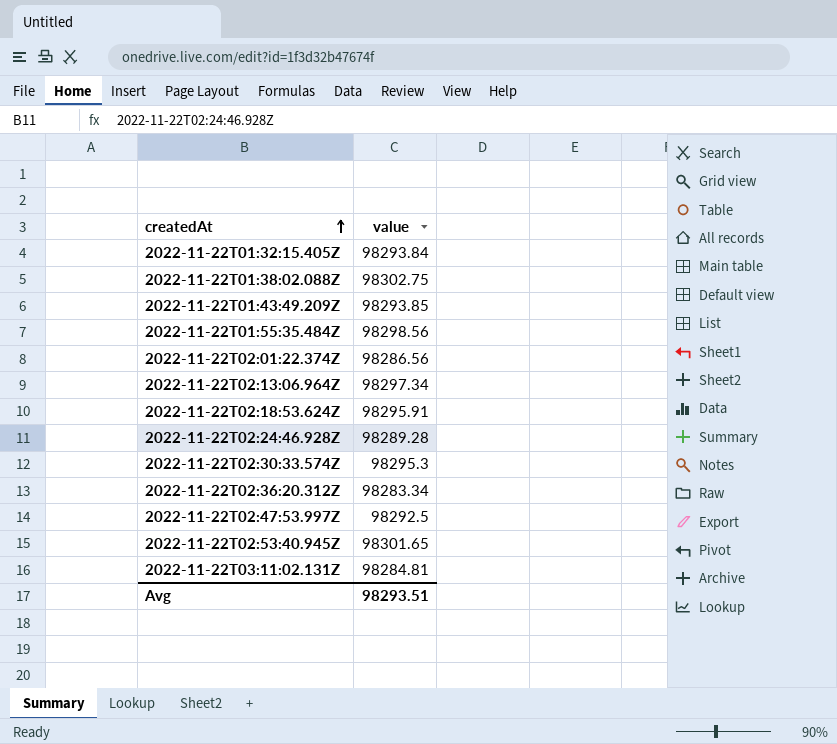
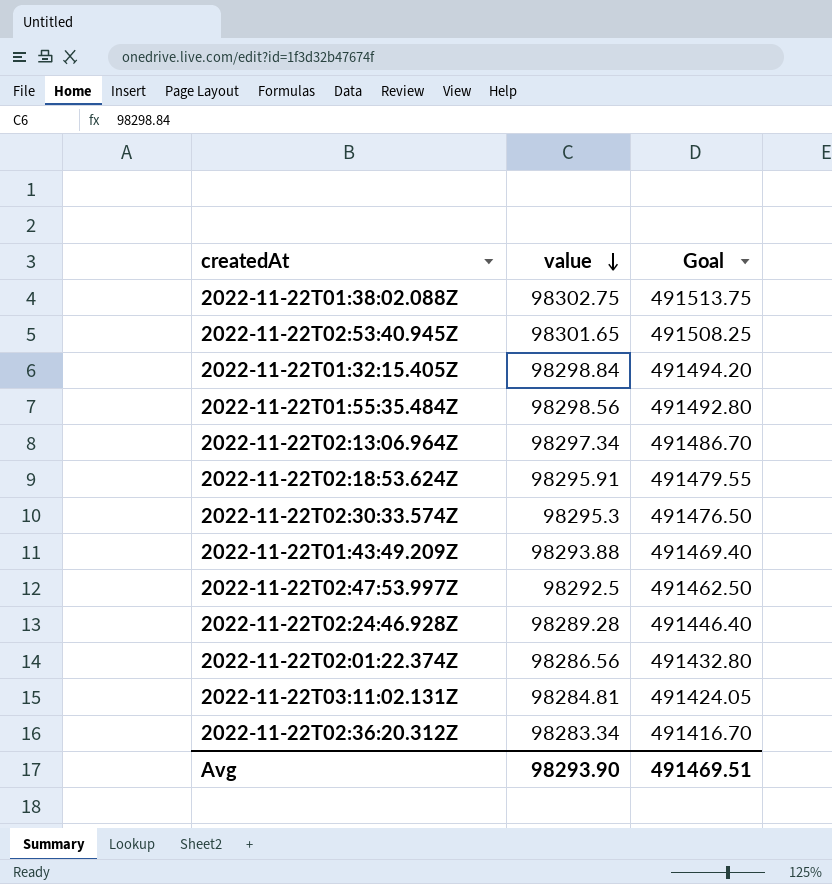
row order: createdAt ascending -> value descending
column Goal | formula: none -> [value] * 5
2022-11-22T01:32:15.405Z | value: 98293.84 -> 98298.84
2022-11-22T01:43:49.209Z | value: 98293.85 -> 98293.88
Avg | value: 98293.51 -> 98293.90

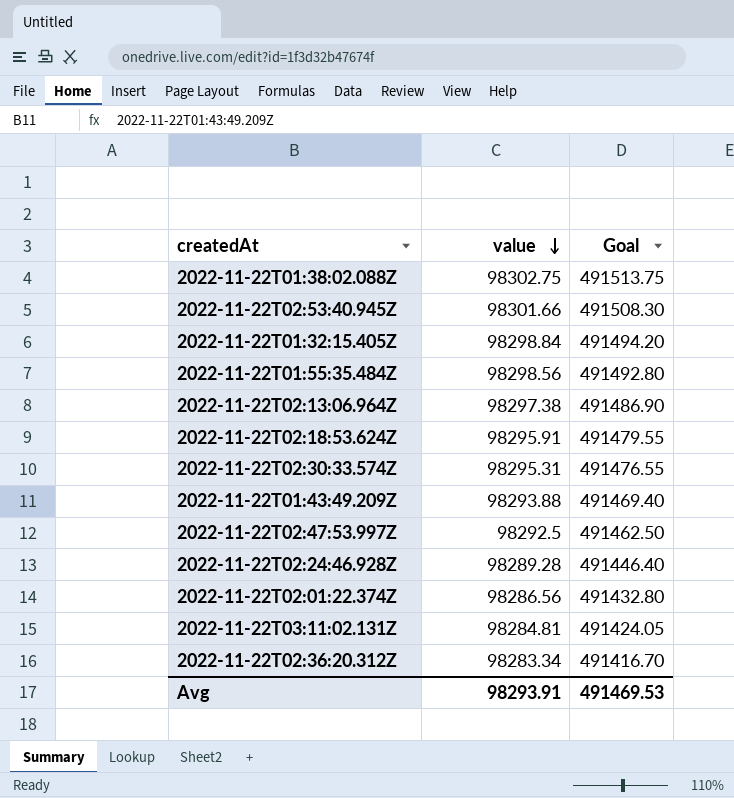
2022-11-22T02:53:40.945Z | value: 98301.65 -> 98301.66
2022-11-22T02:53:40.945Z | Goal: 491508.25 -> 491508.30
2022-11-22T02:13:06.964Z | value: 98297.34 -> 98297.38
2022-11-22T02:13:06.964Z | Goal: 491486.70 -> 491486.90
2022-11-22T02:30:33.574Z | value: 98295.3 -> 98295.31
2022-11-22T02:30:33.574Z | Goal: 491476.50 -> 491476.55
Avg | value: 98293.90 -> 98293.91
Avg | Goal: 491469.51 -> 491469.53

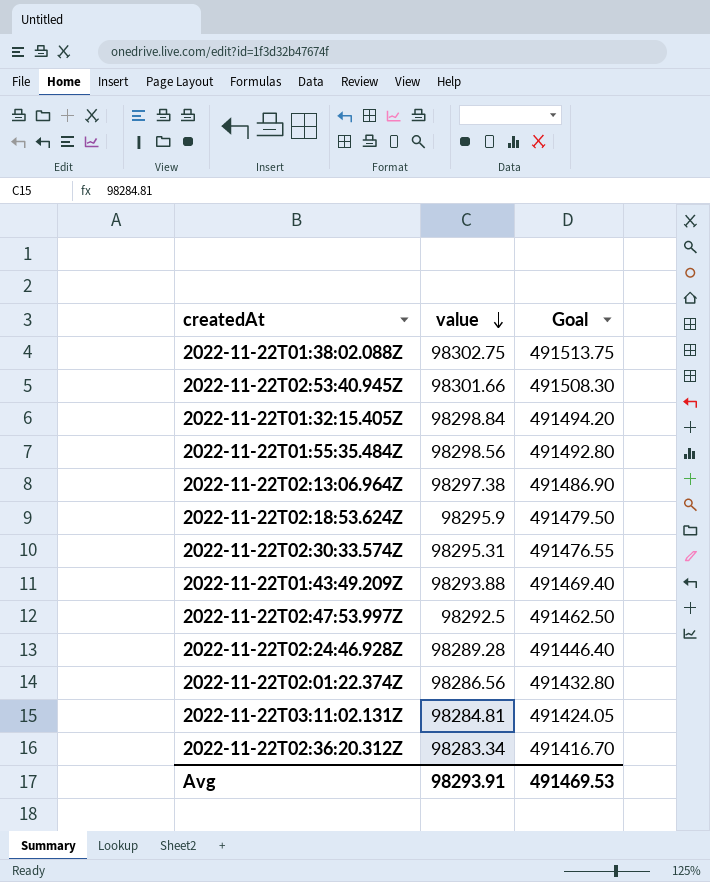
2022-11-22T02:18:53.624Z | value: 98295.91 -> 98295.9
2022-11-22T02:18:53.624Z | Goal: 491479.55 -> 491479.50

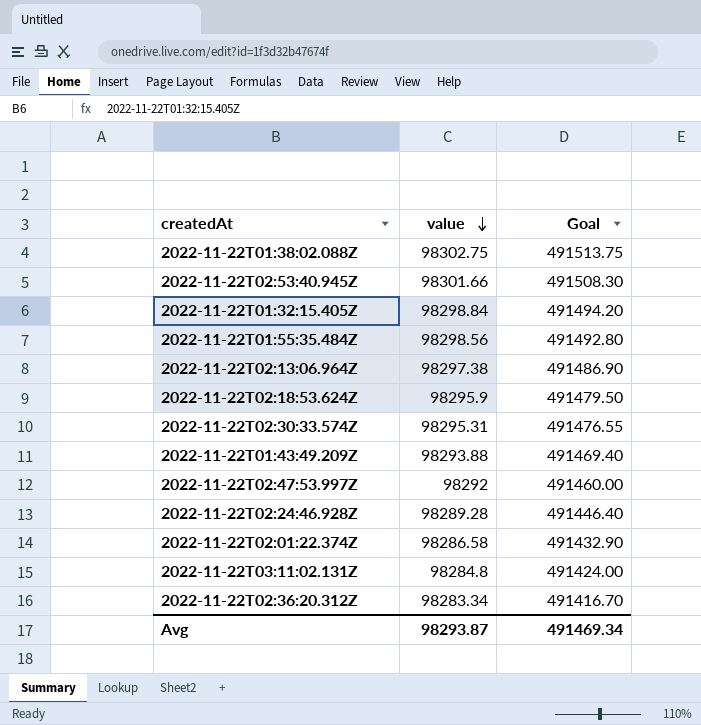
2022-11-22T02:47:53.997Z | value: 98292.5 -> 98292
2022-11-22T02:47:53.997Z | Goal: 491462.50 -> 491460.00
2022-11-22T02:01:22.374Z | value: 98286.56 -> 98286.58
2022-11-22T02:01:22.374Z | Goal: 491432.80 -> 491432.90
2022-11-22T03:11:02.131Z | value: 98284.81 -> 98284.8
2022-11-22T03:11:02.131Z | Goal: 491424.05 -> 491424.00
Avg | value: 98293.91 -> 98293.87
Avg | Goal: 491469.53 -> 491469.34

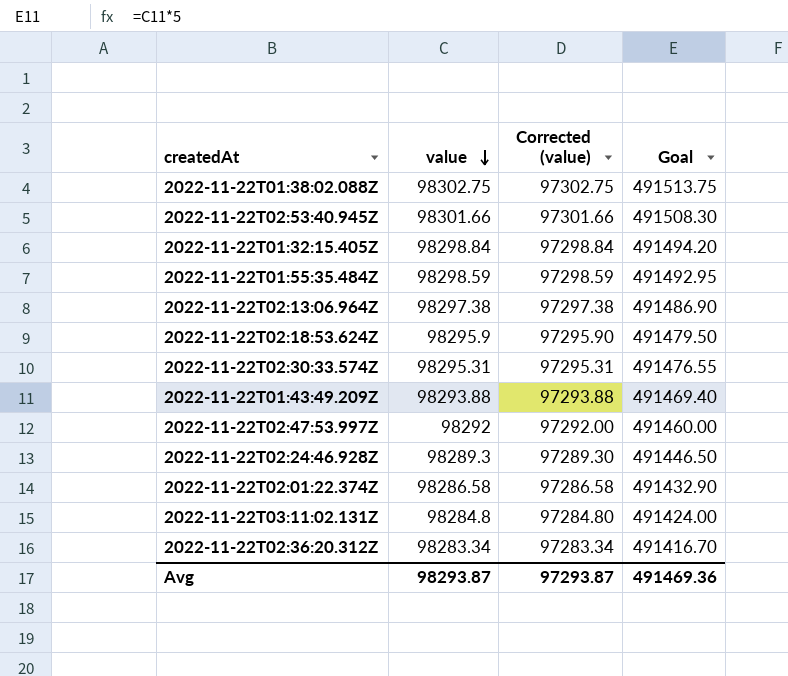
column Corrected (value) | formula: none -> [value] - 1000
2022-11-22T01:55:35.484Z | value: 98298.56 -> 98298.59
2022-11-22T01:55:35.484Z | Goal: 491492.80 -> 491492.95
2022-11-22T02:24:46.928Z | value: 98289.28 -> 98289.3
2022-11-22T02:24:46.928Z | Goal: 491446.40 -> 491446.50
Avg | Goal: 491469.34 -> 491469.36

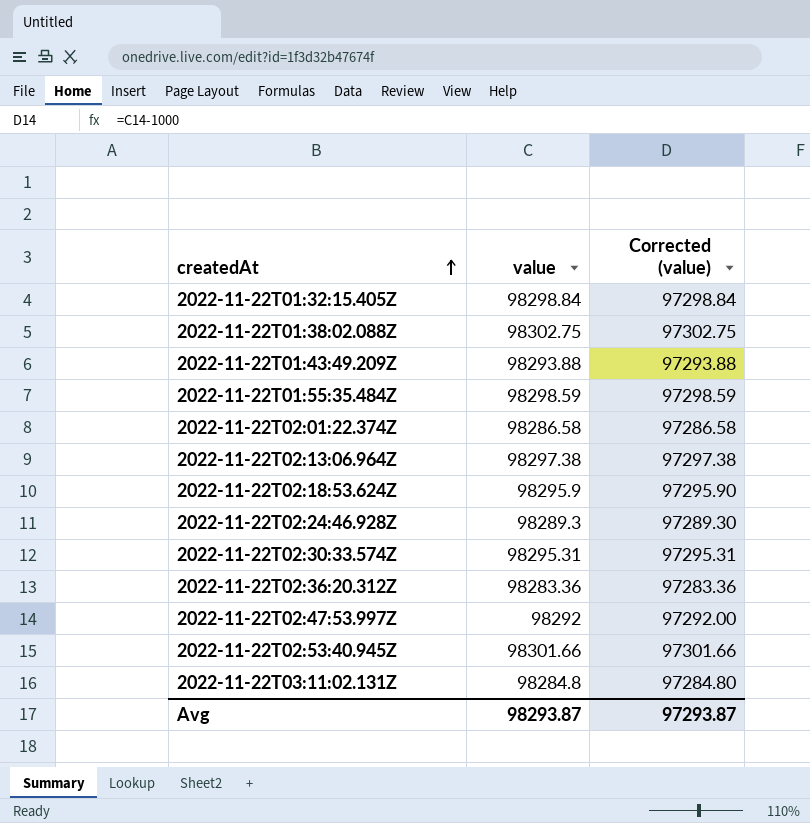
row order: value descending -> createdAt ascending
column Goal | formula: [value] * 5 -> none
2022-11-22T02:36:20.312Z | value: 98283.34 -> 98283.36
2022-11-22T02:36:20.312Z | Corrected (value): 97283.34 -> 97283.36

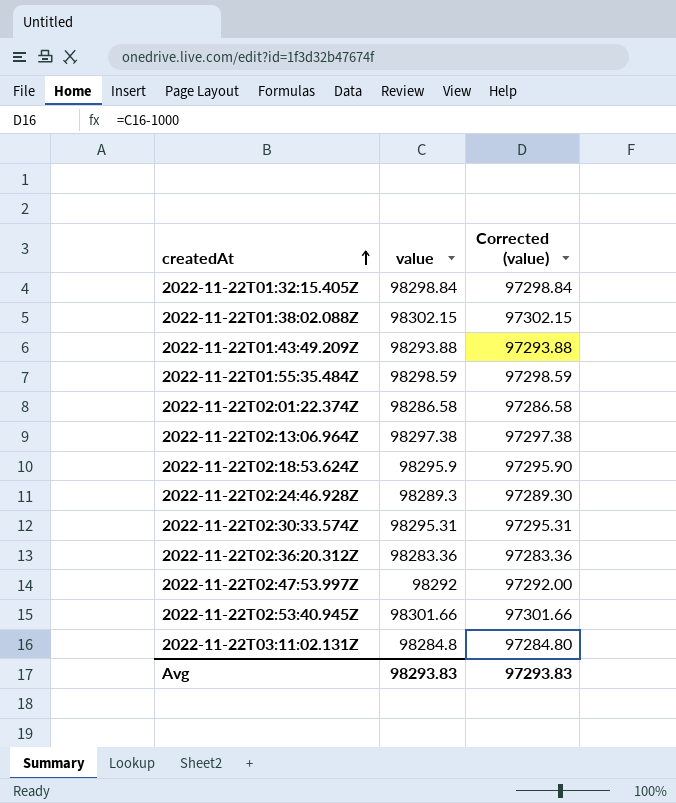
2022-11-22T01:38:02.088Z | value: 98302.75 -> 98302.15
2022-11-22T01:38:02.088Z | Corrected (value): 97302.75 -> 97302.15
Avg | value: 98293.87 -> 98293.83
Avg | Corrected (value): 97293.87 -> 97293.83

